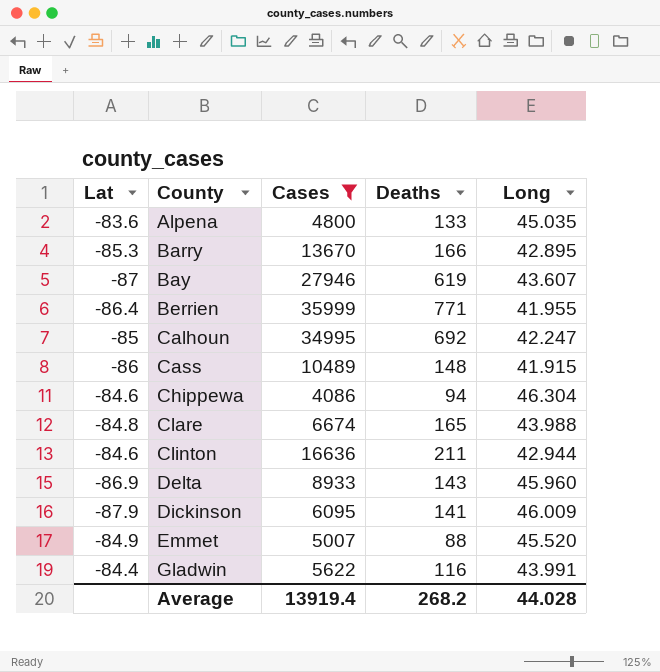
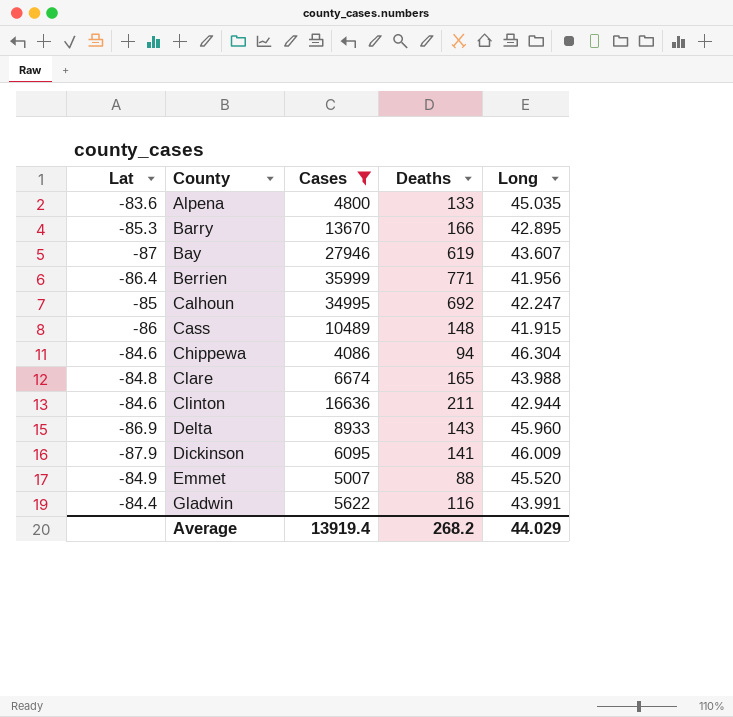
Berrien | Long: 41.955 -> 41.956
Average | Long: 44.028 -> 44.029

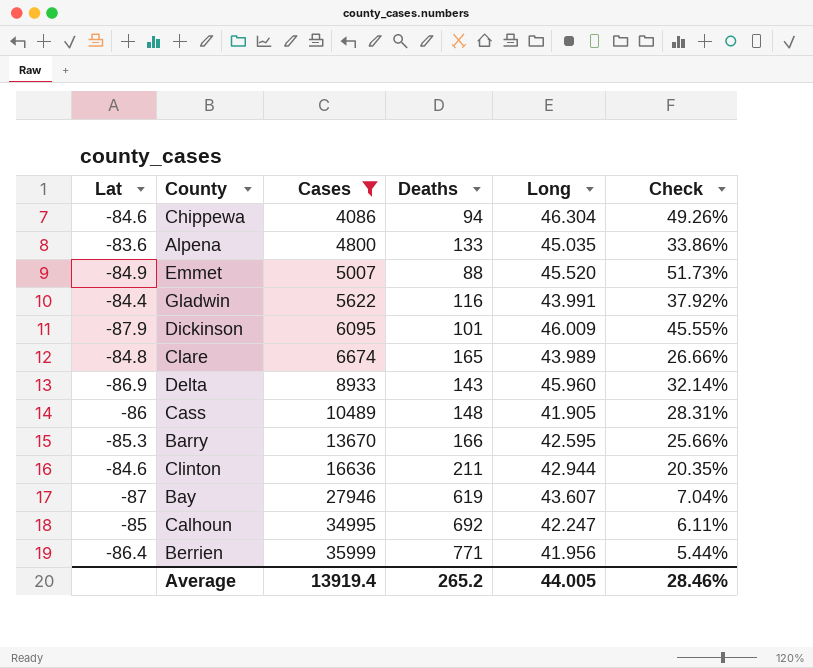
row order: County ascending -> Cases ascending
column Check | formula: none -> [Long] / [Deaths]
Dickinson | Deaths: 141 -> 101
Clare | Long: 43.988 -> 43.989
Cass | Long: 41.915 -> 41.905
Barry | Long: 42.895 -> 42.595
Average | Deaths: 268.2 -> 265.2
Average | Long: 44.029 -> 44.005

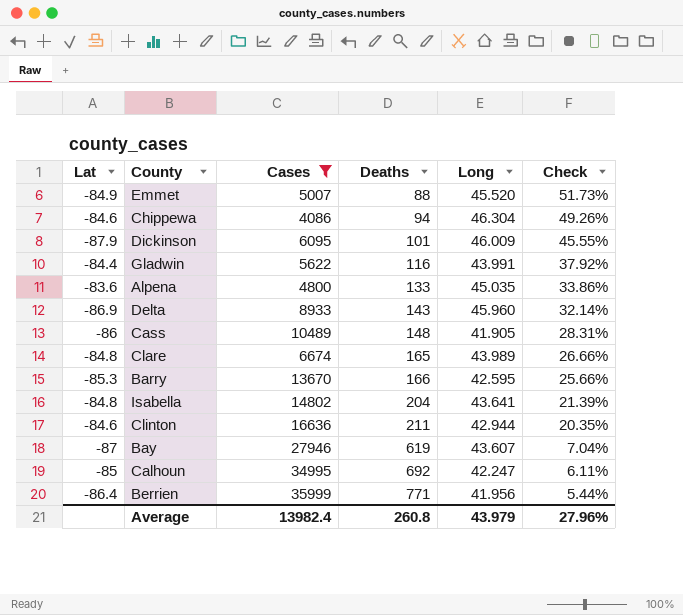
row order: Cases ascending -> Deaths ascending
row Isabella: none -> -84.8 | 14802 | 204 | 43.641 | 21.39%
Average | Cases: 13919.4 -> 13982.4
Average | Deaths: 265.2 -> 260.8
Average | Long: 44.005 -> 43.979
Average | Check: 28.46% -> 27.96%

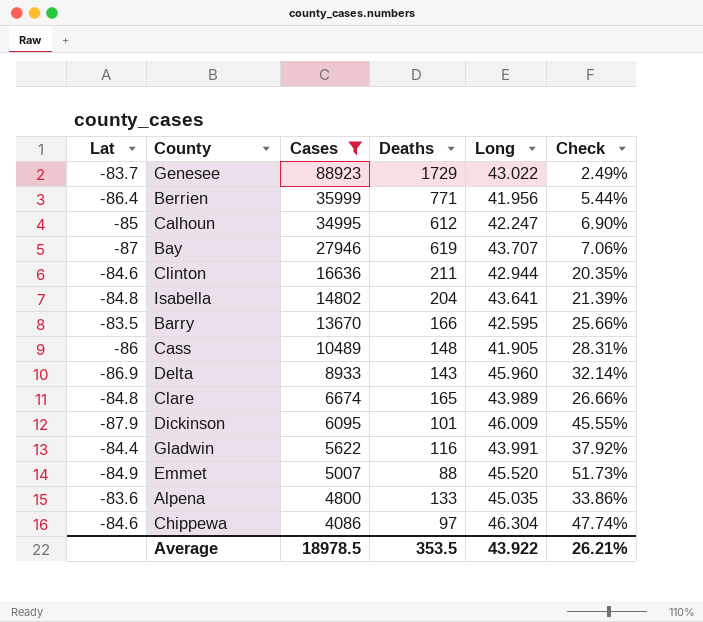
row order: Deaths ascending -> Cases descending
row Genesee: none -> -83.7 | 88923 | 1729 | 43.022 | 2.49%
Calhoun | Deaths: 692 -> 612
Calhoun | Check: 6.11% -> 6.90%
Bay | Long: 43.607 -> 43.707
Bay | Check: 7.04% -> 7.06%
Barry | Lat: -85.3 -> -83.5
Chippewa | Deaths: 94 -> 97
Chippewa | Check: 49.26% -> 47.74%
Average | Cases: 13982.4 -> 18978.5
Average | Deaths: 260.8 -> 353.5
Average | Long: 43.979 -> 43.922
Average | Check: 27.96% -> 26.21%

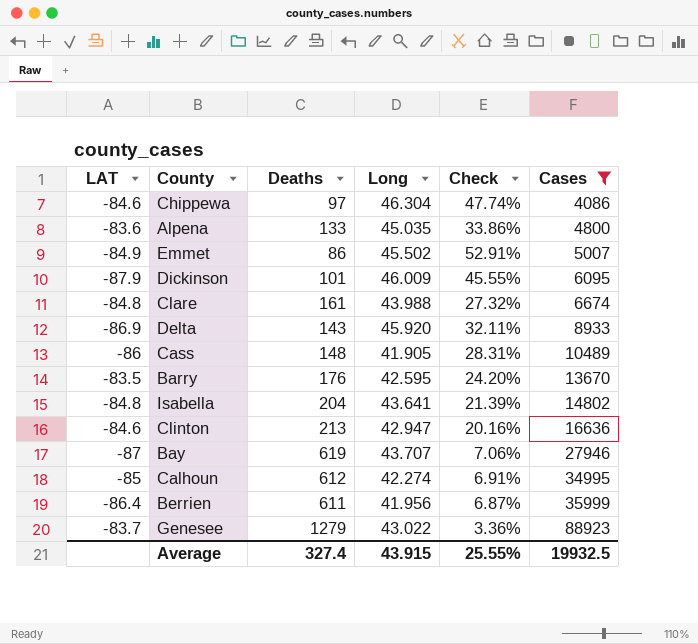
row order: Cases descending -> Cases ascending
column name: Lat -> LAT
column Cases | position: 3 -> 6
row Gladwin: -84.4 | 5622 | 116 | 43.991 | 37.92% -> none
Emmet | Deaths: 88 -> 86
Emmet | Long: 45.520 -> 45.502
Emmet | Check: 51.73% -> 52.91%
Clare | Deaths: 165 -> 161
Clare | Long: 43.989 -> 43.988
Clare | Check: 26.66% -> 27.32%
Delta | Long: 45.960 -> 45.920
Delta | Check: 32.14% -> 32.11%
Barry | Deaths: 166 -> 176
Barry | Check: 25.66% -> 24.20%
Clinton | Deaths: 211 -> 213
Clinton | Long: 42.944 -> 42.947
Clinton | Check: 20.35% -> 20.16%
Calhoun | Long: 42.247 -> 42.274
Calhoun | Check: 6.90% -> 6.91%
Berrien | Deaths: 771 -> 611
Berrien | Check: 5.44% -> 6.87%
Genesee | Deaths: 1729 -> 1279
Genesee | Check: 2.49% -> 3.36%
Average | Deaths: 353.5 -> 327.4
Average | Long: 43.922 -> 43.915
Average | Check: 26.21% -> 25.55%
Average | Cases: 18978.5 -> 19932.5

